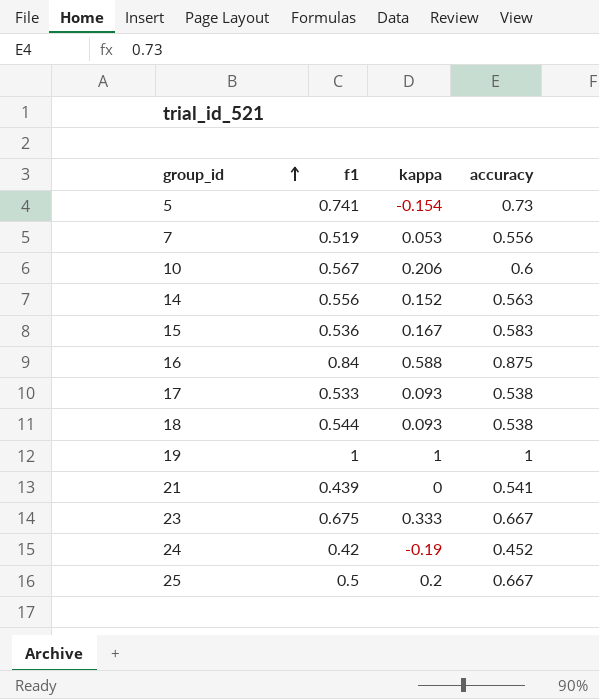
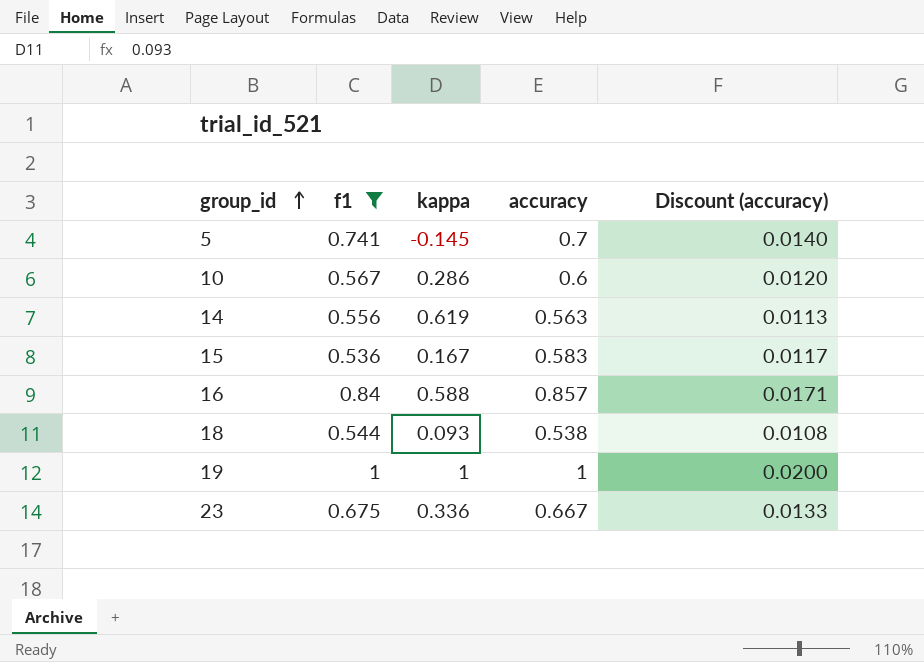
filter: none -> f1 >= 0.536
column Discount (accuracy) | formula: none -> [accuracy] * 0.02
5 | kappa: -0.154 -> -0.145
5 | accuracy: 0.73 -> 0.7
10 | kappa: 0.206 -> 0.286
14 | kappa: 0.152 -> 0.619
16 | accuracy: 0.875 -> 0.857
23 | kappa: 0.333 -> 0.336

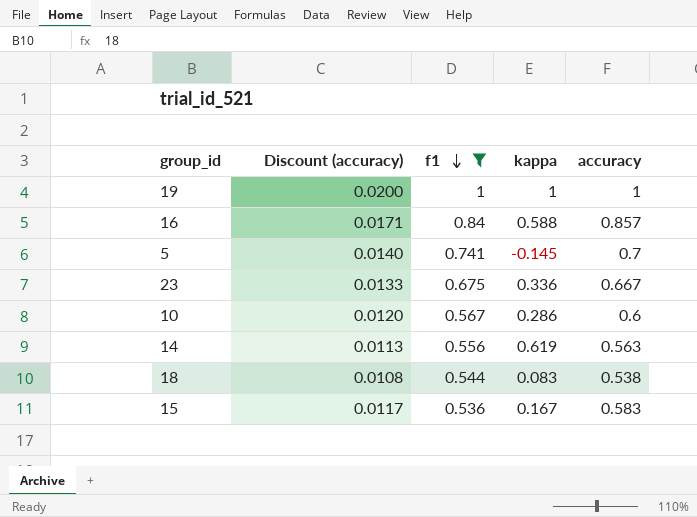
row order: group_id ascending -> f1 descending
column Discount (accuracy) | position: 5 -> 2
18 | kappa: 0.093 -> 0.083

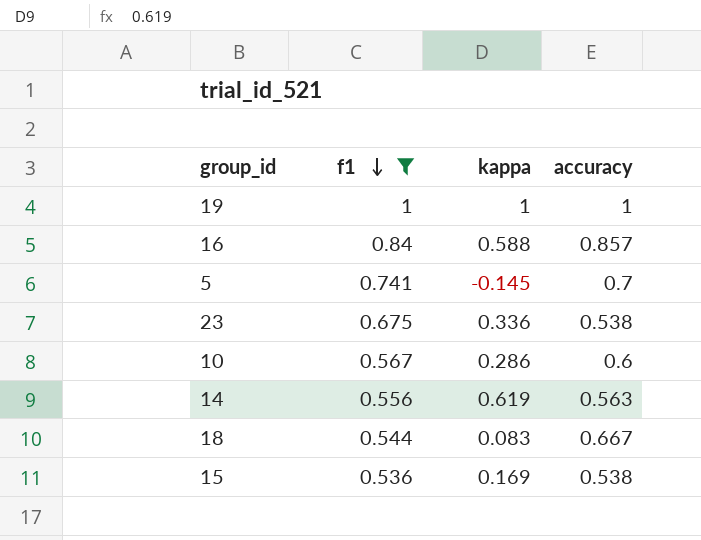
column Discount (accuracy) | formula: [accuracy] * 0.02 -> none
23 | accuracy: 0.667 -> 0.538
18 | accuracy: 0.538 -> 0.667
15 | kappa: 0.167 -> 0.169
15 | accuracy: 0.583 -> 0.538

